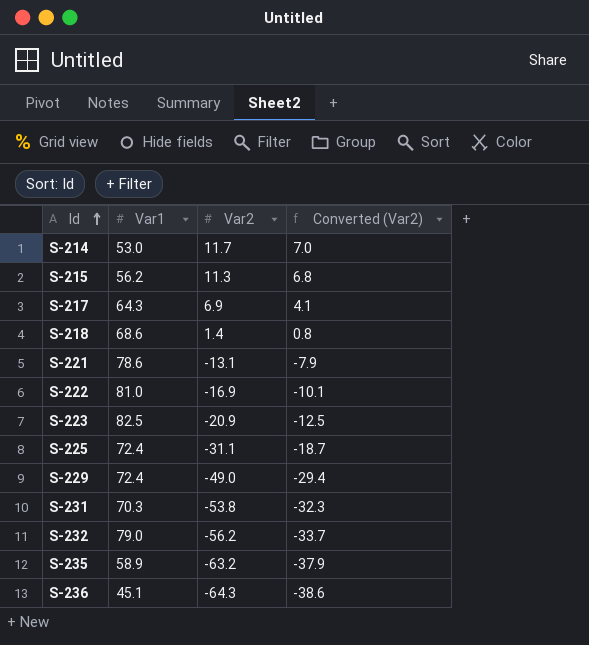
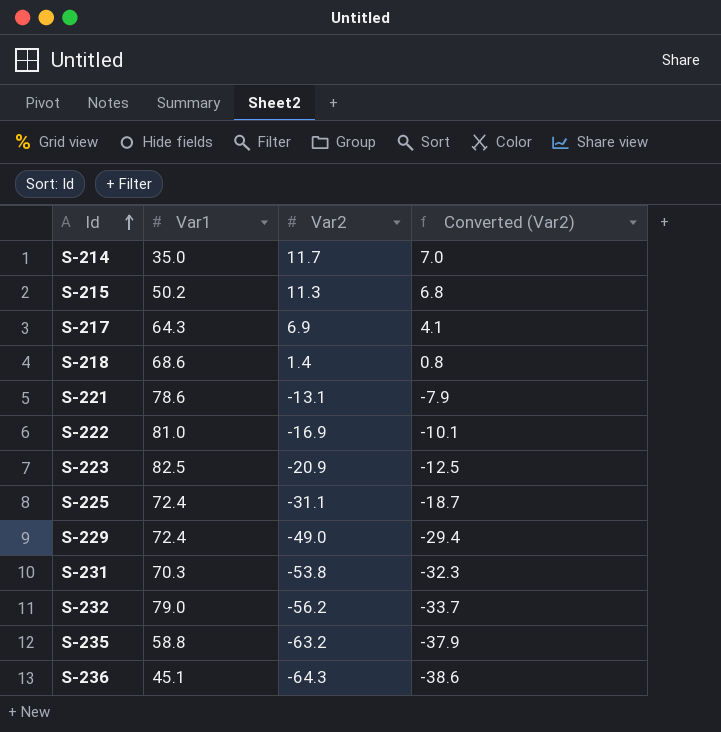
S-214 | Var1: 53.0 -> 35.0
S-215 | Var1: 56.2 -> 50.2
S-235 | Var1: 58.9 -> 58.8

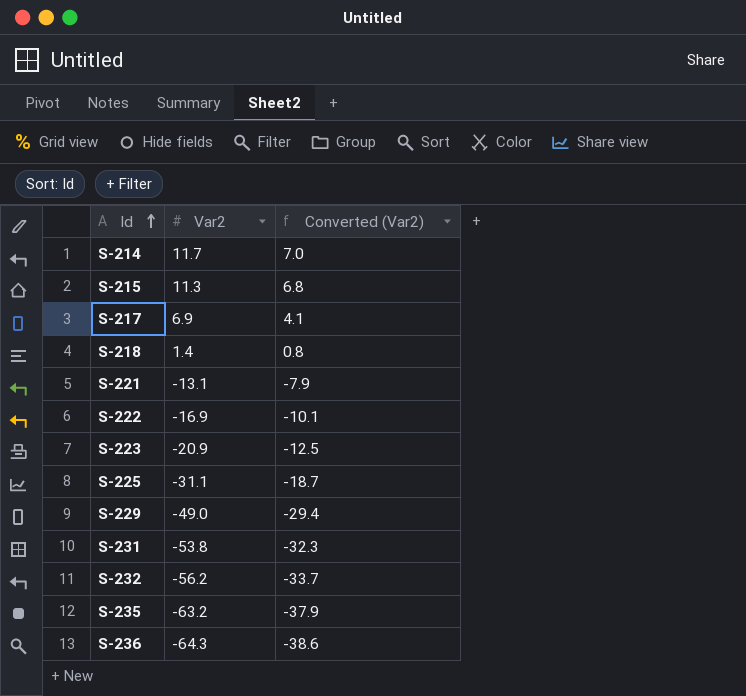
column Var1 | position: 2 -> none

